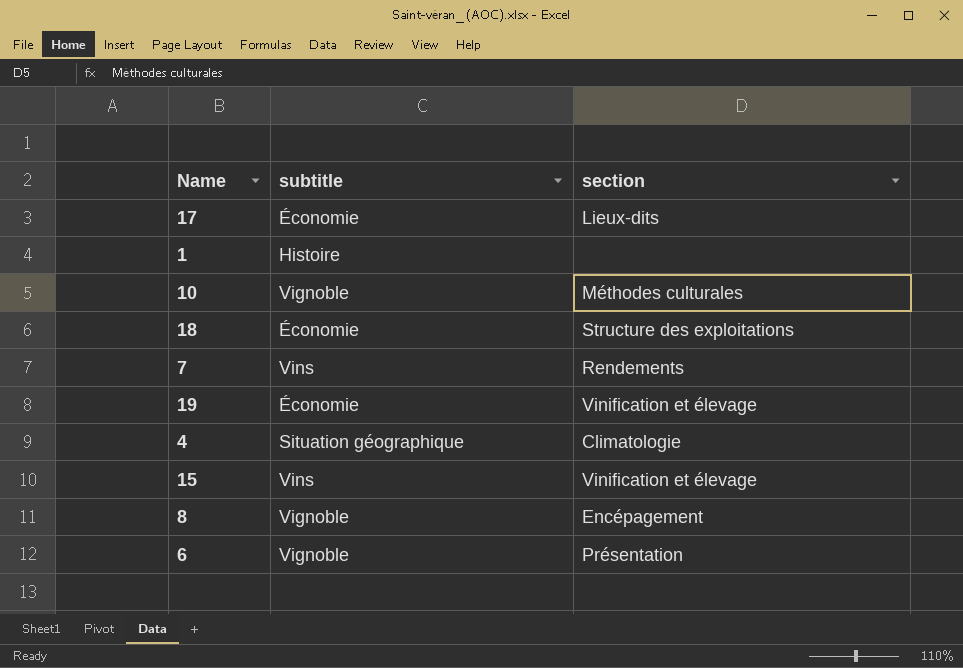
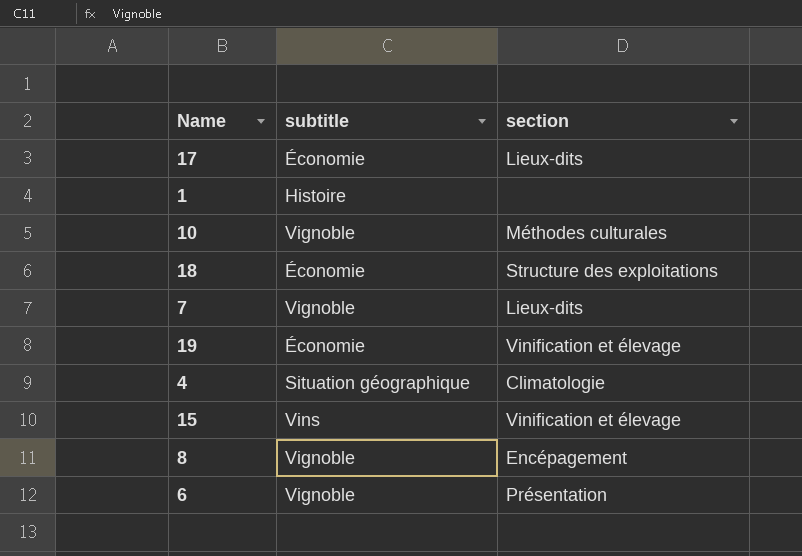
7 | subtitle: Vins -> Vignoble
7 | section: Rendements -> Lieux-dits

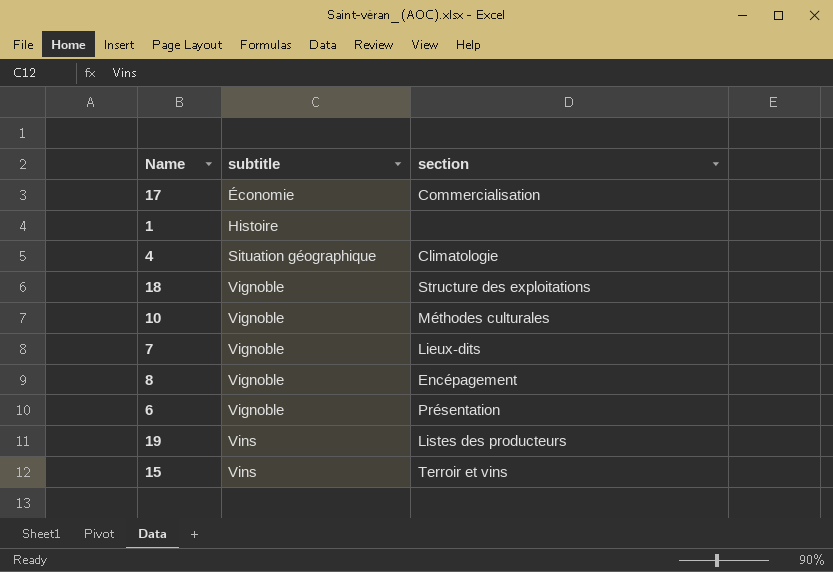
row order: none -> subtitle ascending
17 | section: Lieux-dits -> Commercialisation
18 | subtitle: Économie -> Vignoble
19 | subtitle: Économie -> Vins
19 | section: Vinification et élevage -> Listes des producteurs
15 | section: Vinification et élevage -> Terroir et vins

